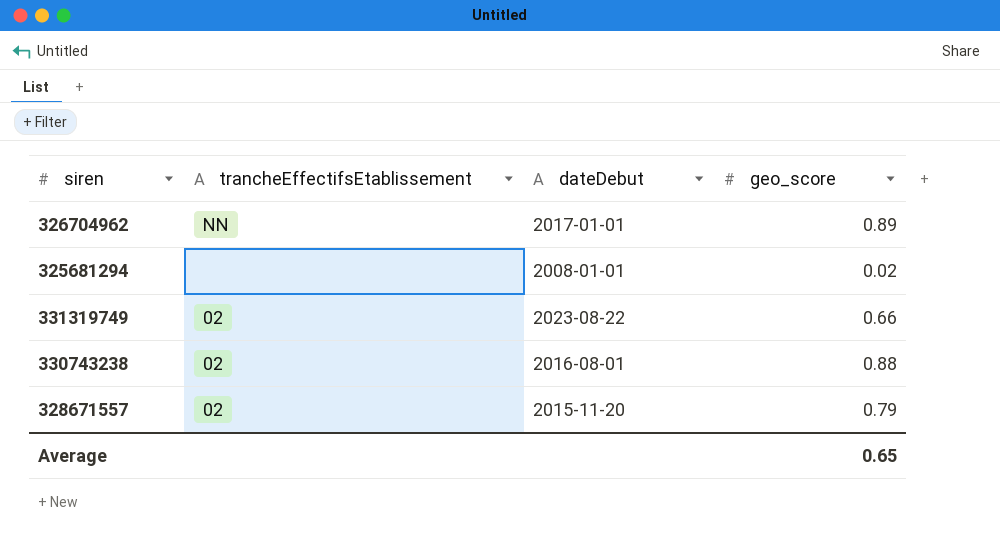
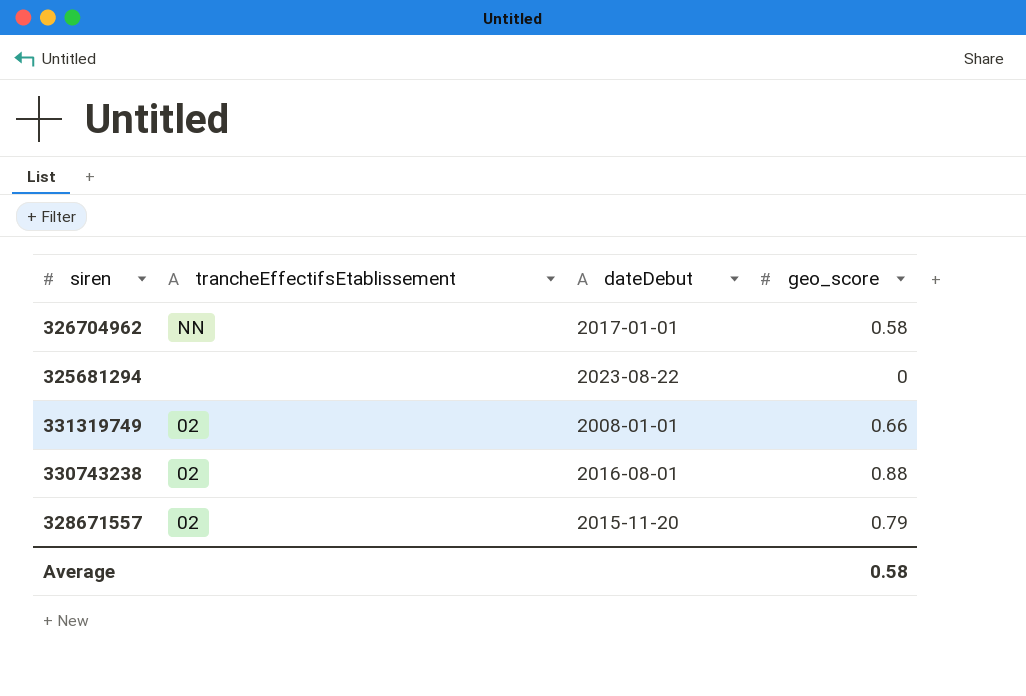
326704962 | geo_score: 0.89 -> 0.58
325681294 | dateDebut: 2008-01-01 -> 2023-08-22
325681294 | geo_score: 0.02 -> 0
331319749 | dateDebut: 2023-08-22 -> 2008-01-01
Average | geo_score: 0.65 -> 0.58

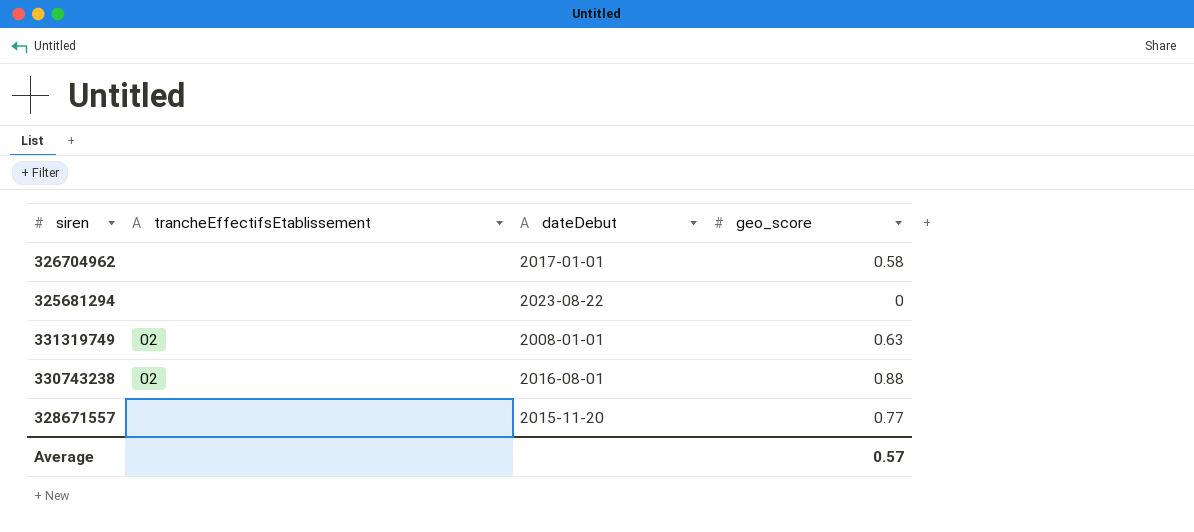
326704962 | trancheEffectifsEtablissement: NN -> none
331319749 | geo_score: 0.66 -> 0.63
328671557 | trancheEffectifsEtablissement: 02 -> none
328671557 | geo_score: 0.79 -> 0.77
Average | geo_score: 0.58 -> 0.57

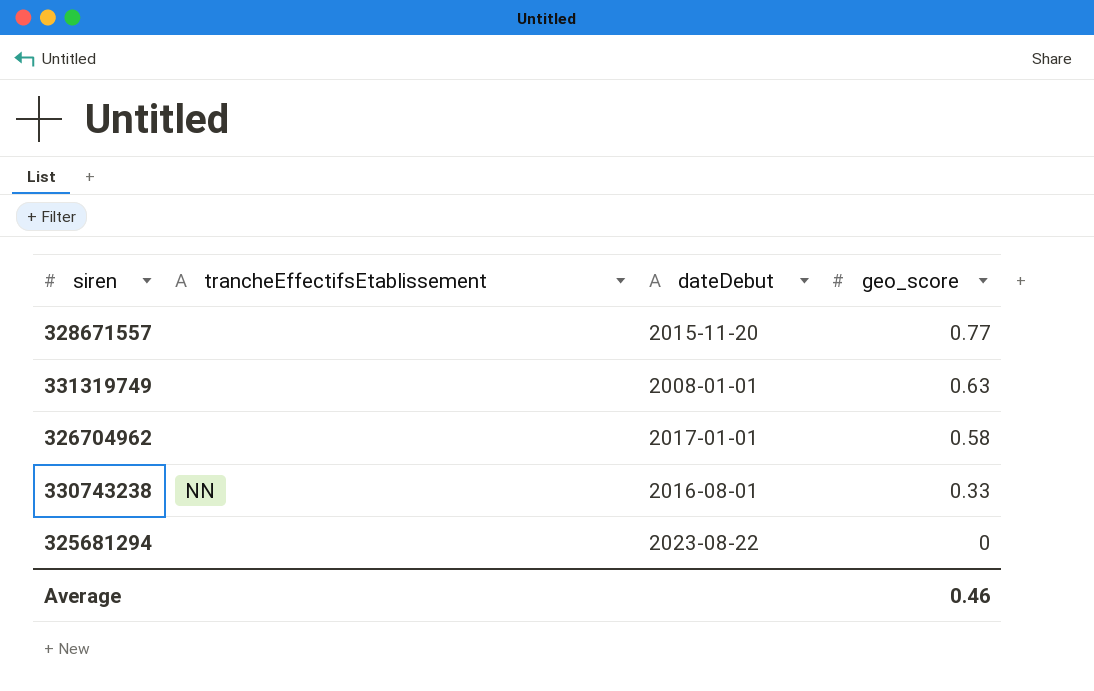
row order: none -> geo_score descending
331319749 | trancheEffectifsEtablissement: 02 -> none
330743238 | trancheEffectifsEtablissement: 02 -> NN
330743238 | geo_score: 0.88 -> 0.33
Average | geo_score: 0.57 -> 0.46

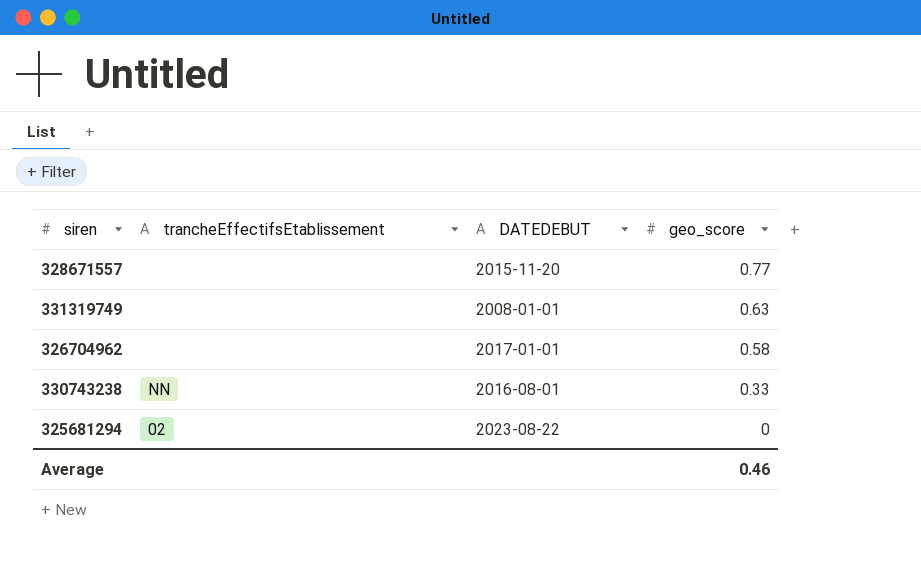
column name: dateDebut -> DATEDEBUT
325681294 | trancheEffectifsEtablissement: none -> 02

